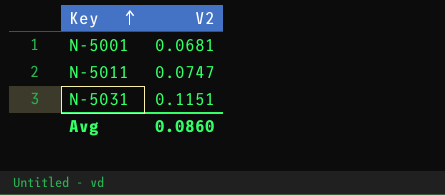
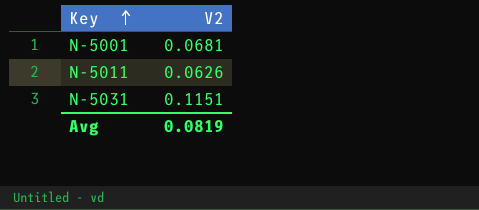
N-5011 | V2: 0.0747 -> 0.0626
Avg | V2: 0.0860 -> 0.0819

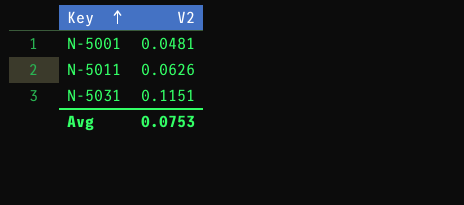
N-5001 | V2: 0.0681 -> 0.0481
Avg | V2: 0.0819 -> 0.0753

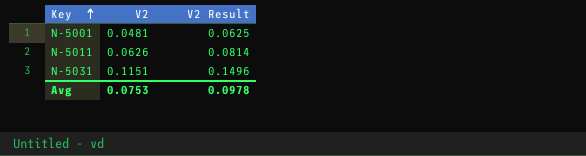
column V2 Result | formula: none -> [V2] * 1.3

